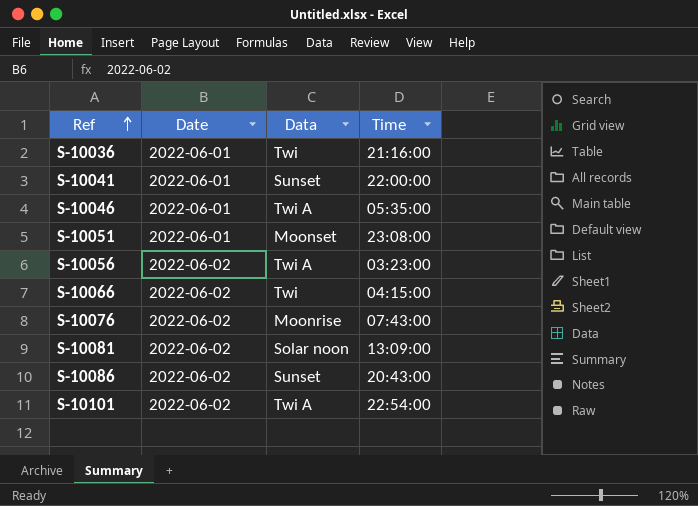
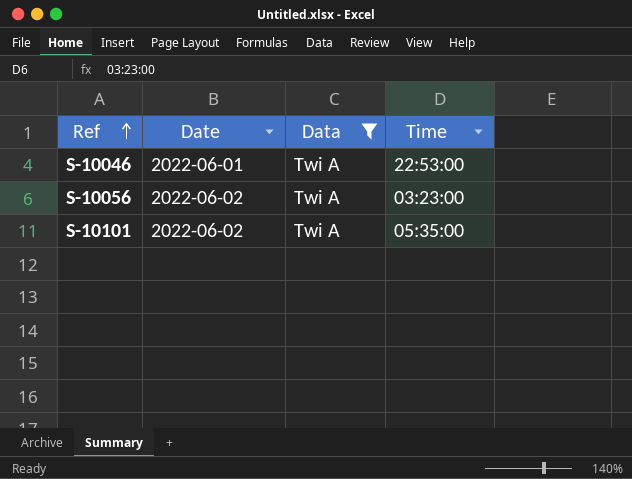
filter: none -> Data = Twi A
S-10046 | Time: 05:35:00 -> 22:53:00
S-10101 | Time: 22:54:00 -> 05:35:00

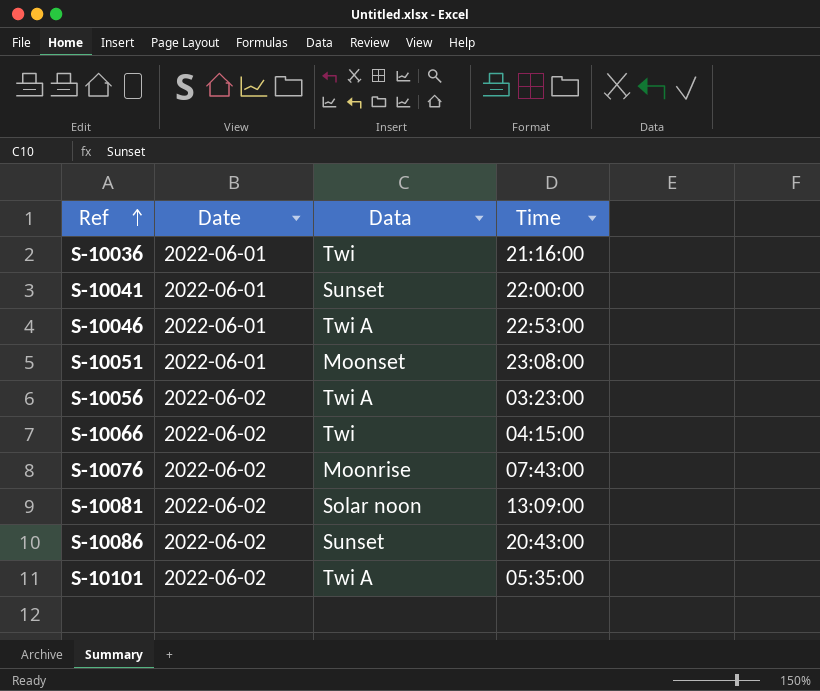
filter: Data = Twi A -> none

